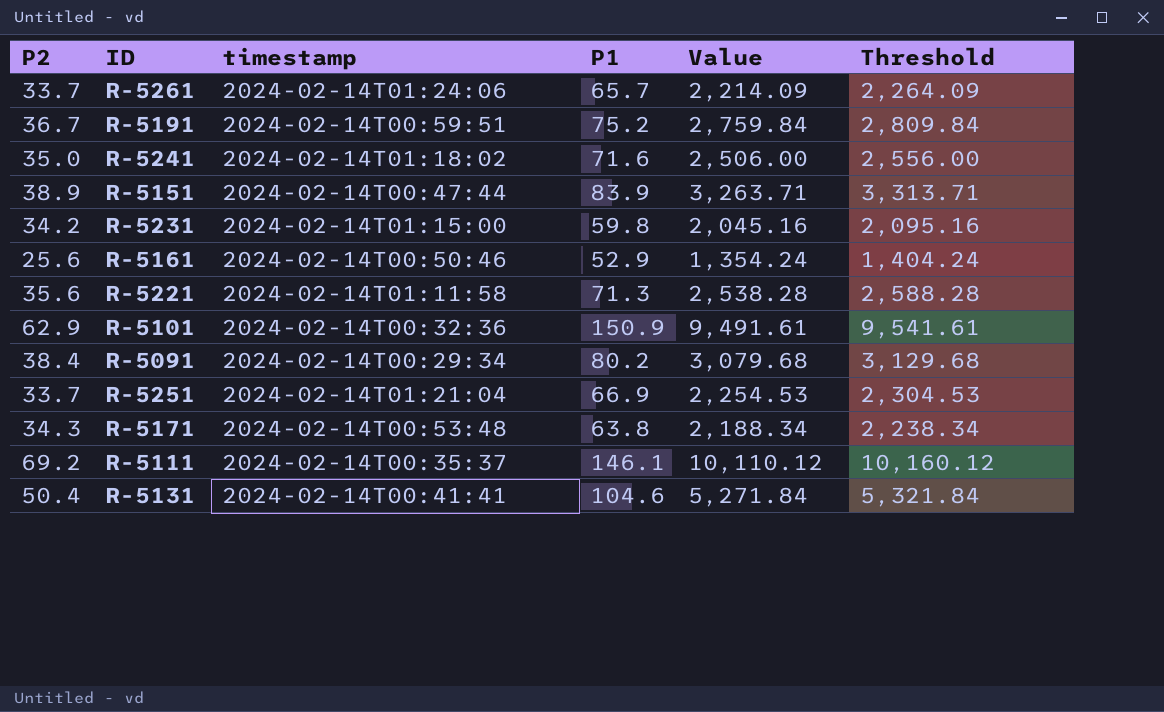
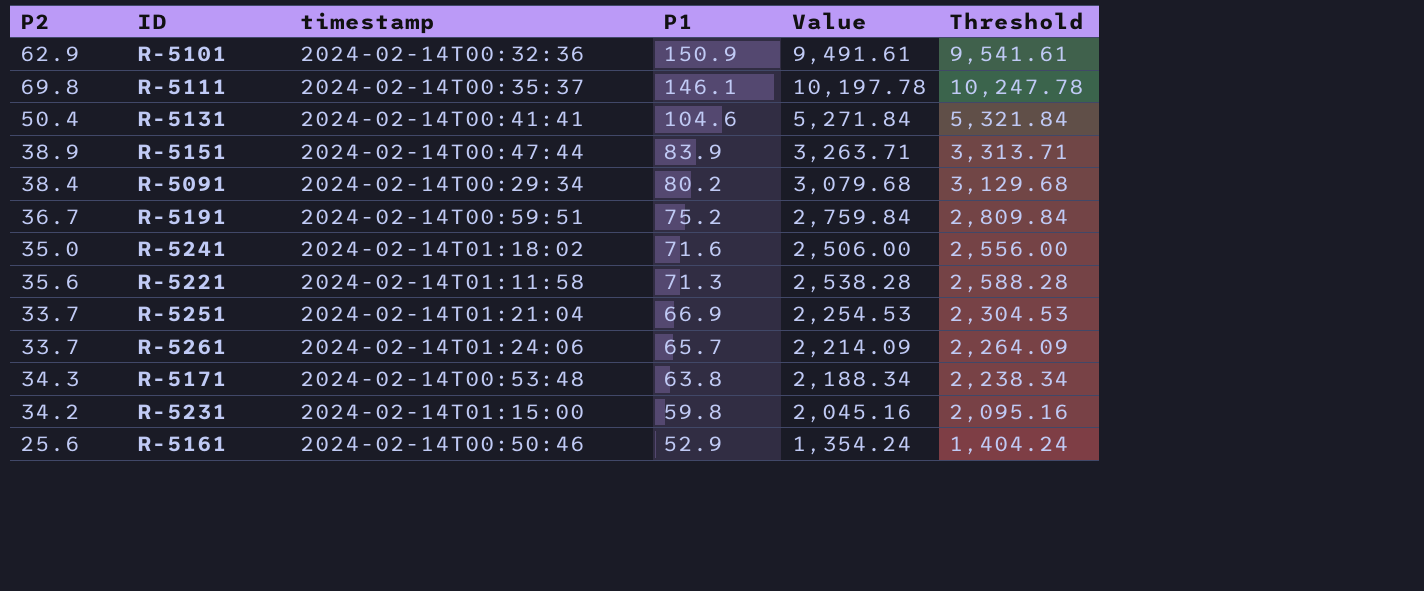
row order: none -> P1 descending
R-5111 | P2: 69.2 -> 69.8
R-5111 | Value: 10,110.12 -> 10,197.78
R-5111 | Threshold: 10,160.12 -> 10,247.78

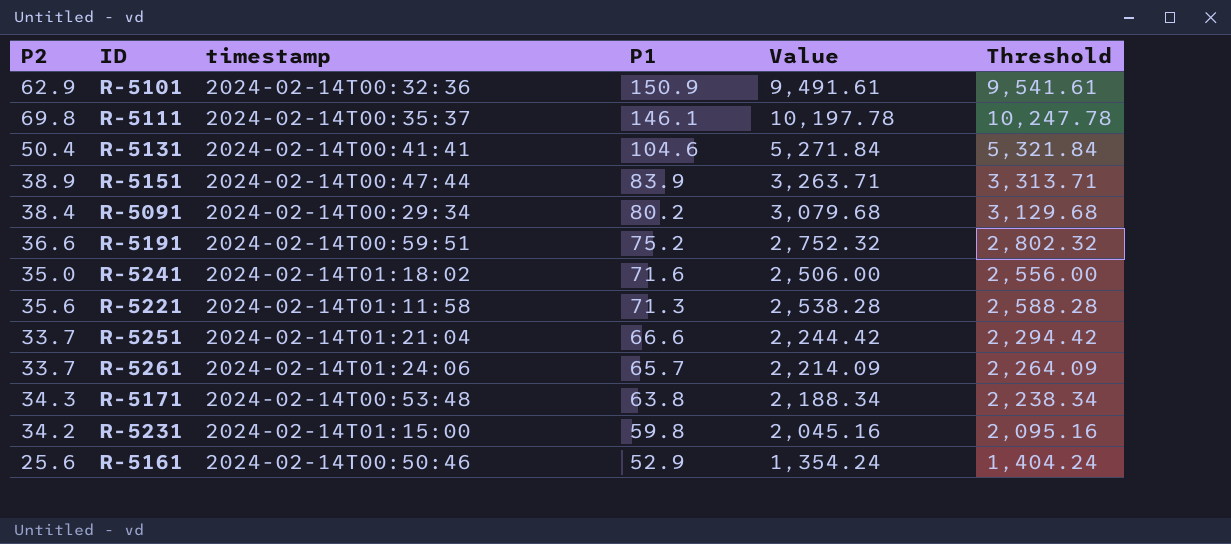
R-5191 | P2: 36.7 -> 36.6
R-5191 | Value: 2,759.84 -> 2,752.32
R-5191 | Threshold: 2,809.84 -> 2,802.32
R-5251 | P1: 66.9 -> 66.6
R-5251 | Value: 2,254.53 -> 2,244.42
R-5251 | Threshold: 2,304.53 -> 2,294.42

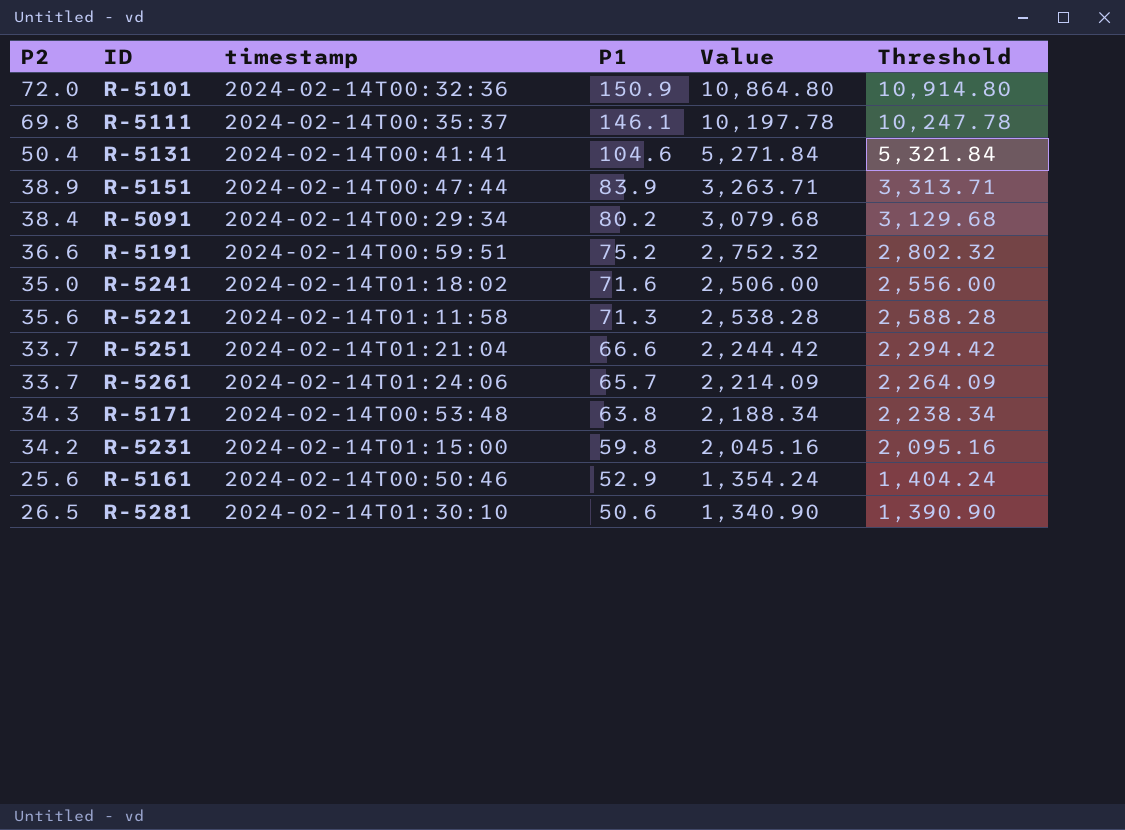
R-5101 | P2: 62.9 -> 72.0
R-5101 | Value: 9,491.61 -> 10,864.80
R-5101 | Threshold: 9,541.61 -> 10,914.80
row R-5281: none -> 26.5 | 2024-02-14T01:30:10 | 50.6 | 1,340.90 | 1,390.90

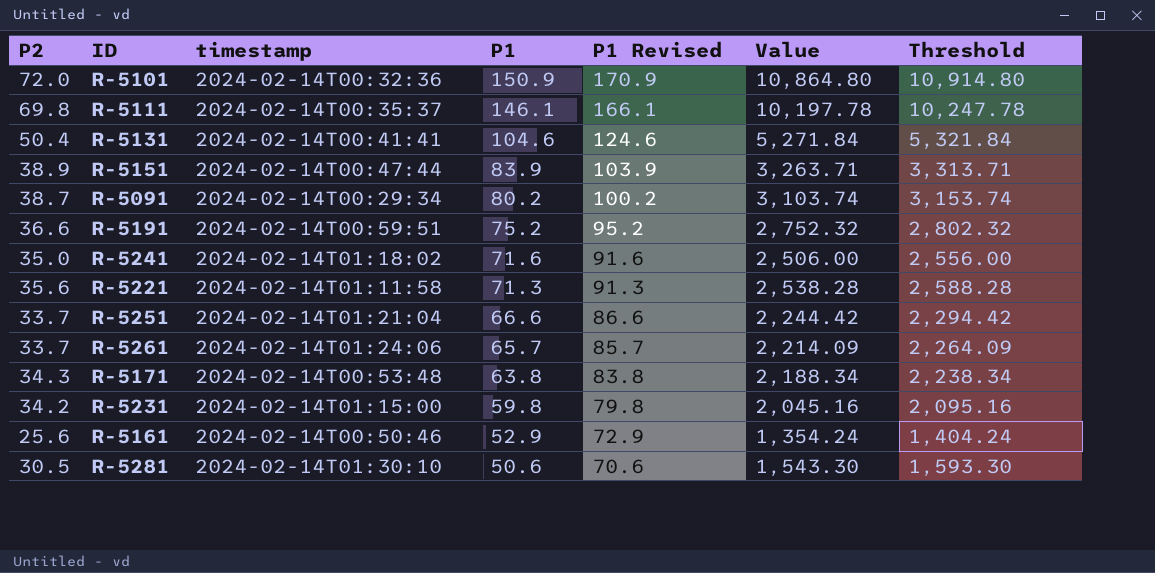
column P1 Revised | formula: none -> [P1] + 20
R-5091 | P2: 38.4 -> 38.7
R-5091 | Value: 3,079.68 -> 3,103.74
R-5091 | Threshold: 3,129.68 -> 3,153.74
R-5281 | P2: 26.5 -> 30.5
R-5281 | Value: 1,340.90 -> 1,543.30
R-5281 | Threshold: 1,390.90 -> 1,593.30

